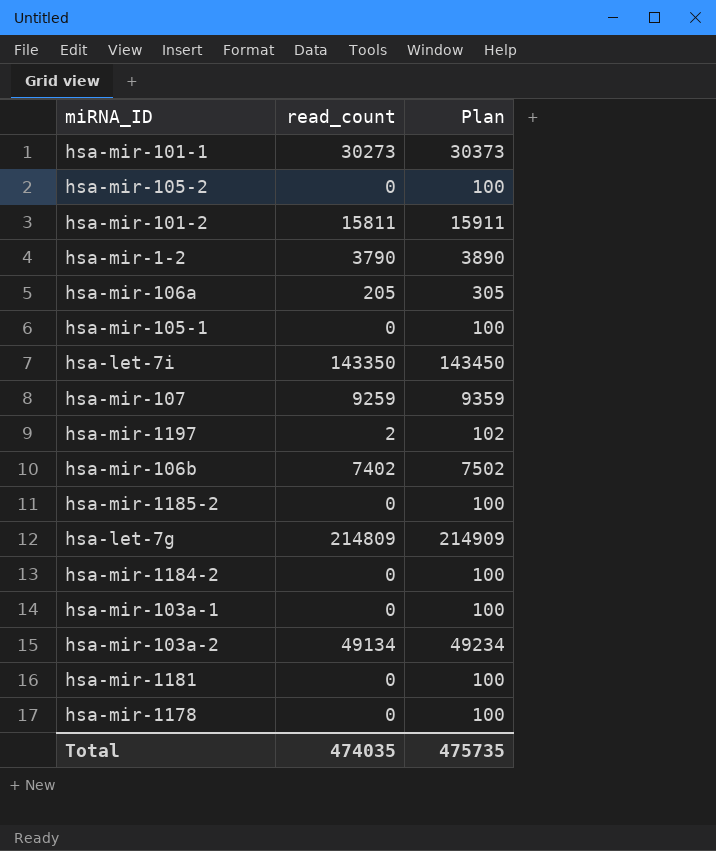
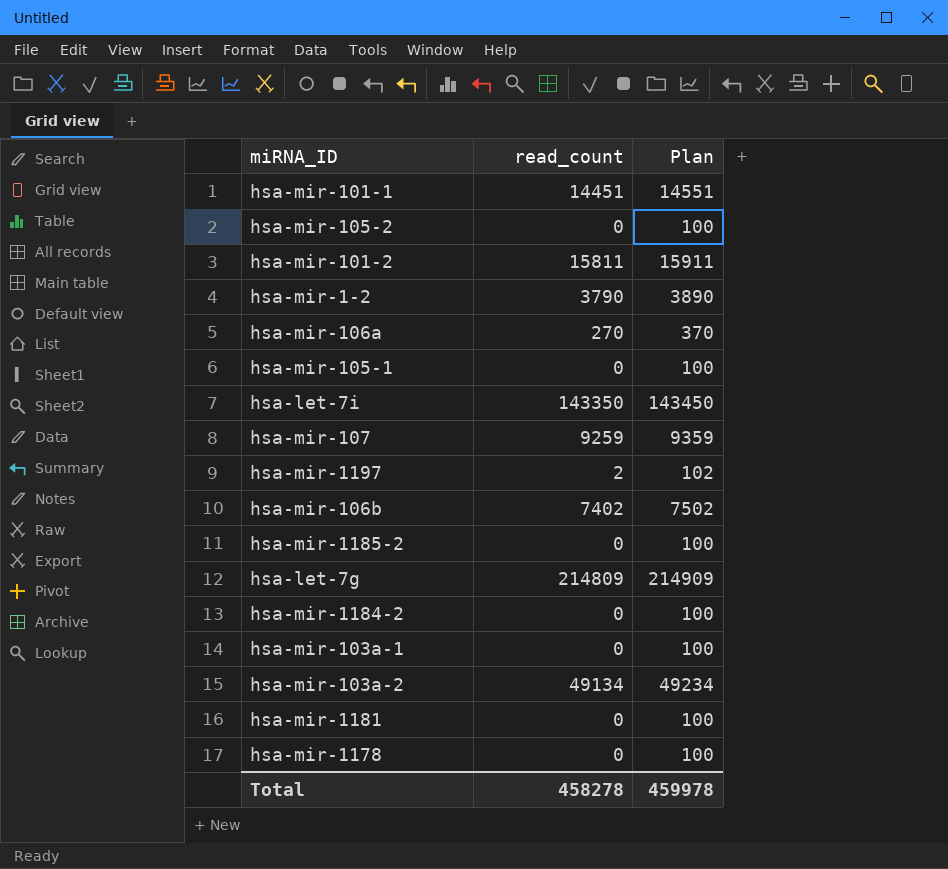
hsa-mir-101-1 | read_count: 30273 -> 14451
hsa-mir-101-1 | Plan: 30373 -> 14551
hsa-mir-106a | read_count: 205 -> 270
hsa-mir-106a | Plan: 305 -> 370
Total | read_count: 474035 -> 458278
Total | Plan: 475735 -> 459978

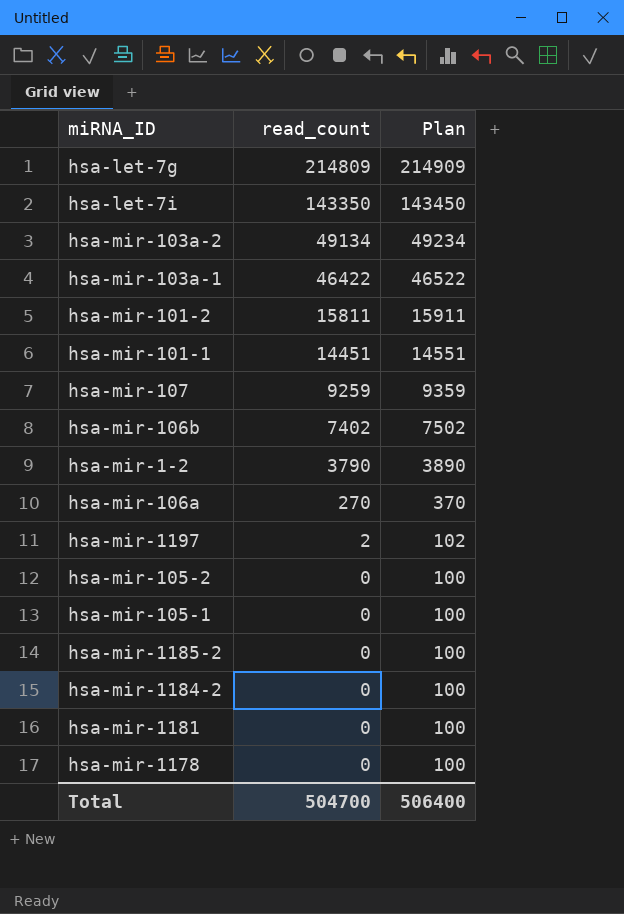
row order: none -> read_count descending
hsa-mir-103a-1 | read_count: 0 -> 46422
hsa-mir-103a-1 | Plan: 100 -> 46522
Total | read_count: 458278 -> 504700
Total | Plan: 459978 -> 506400

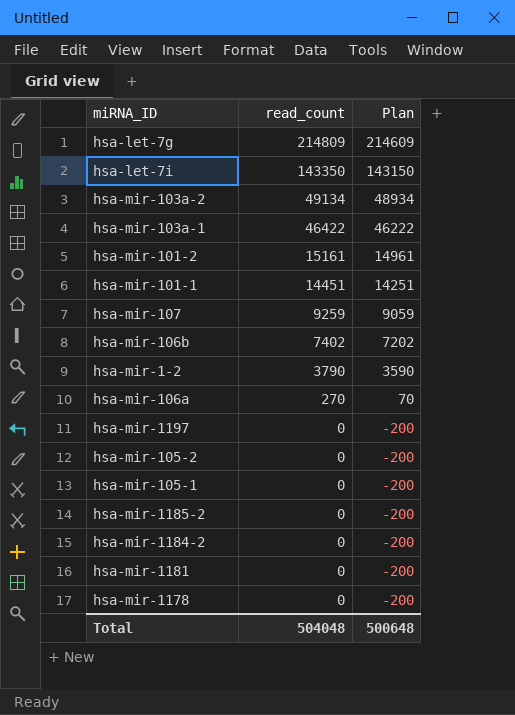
column Plan | formula: [read_count] + 100 -> [read_count] - 200
hsa-mir-101-2 | read_count: 15811 -> 15161
hsa-mir-1197 | read_count: 2 -> 0
Total | read_count: 504700 -> 504048
Total | Plan: 506400 -> 500648

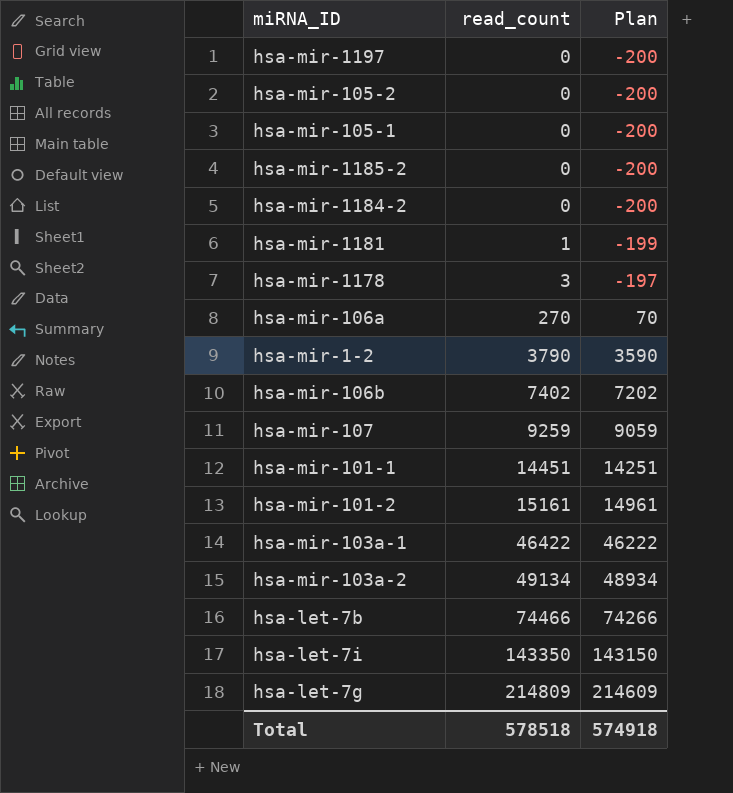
row order: read_count descending -> read_count ascending
hsa-mir-1181 | read_count: 0 -> 1
hsa-mir-1181 | Plan: -200 -> -199
hsa-mir-1178 | read_count: 0 -> 3
hsa-mir-1178 | Plan: -200 -> -197
row hsa-let-7b: none -> 74466 | 74266
Total | read_count: 504048 -> 578518
Total | Plan: 500648 -> 574918

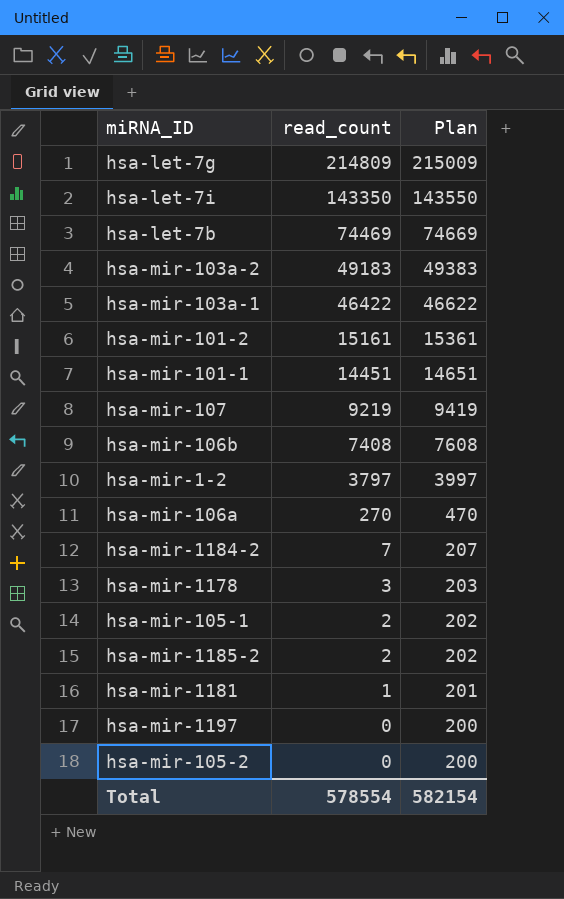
row order: read_count ascending -> read_count descending
column Plan | formula: [read_count] - 200 -> [read_count] + 200
hsa-let-7b | read_count: 74466 -> 74469
hsa-mir-103a-2 | read_count: 49134 -> 49183
hsa-mir-107 | read_count: 9259 -> 9219
hsa-mir-106b | read_count: 7402 -> 7408
hsa-mir-1-2 | read_count: 3790 -> 3797
hsa-mir-1184-2 | read_count: 0 -> 7
hsa-mir-105-1 | read_count: 0 -> 2
hsa-mir-1185-2 | read_count: 0 -> 2
Total | read_count: 578518 -> 578554
Total | Plan: 574918 -> 582154

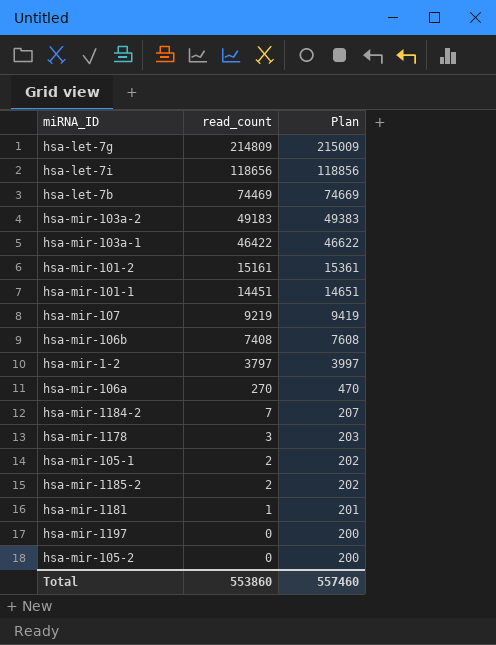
hsa-let-7i | read_count: 143350 -> 118656
hsa-let-7i | Plan: 143550 -> 118856
Total | read_count: 578554 -> 553860
Total | Plan: 582154 -> 557460

